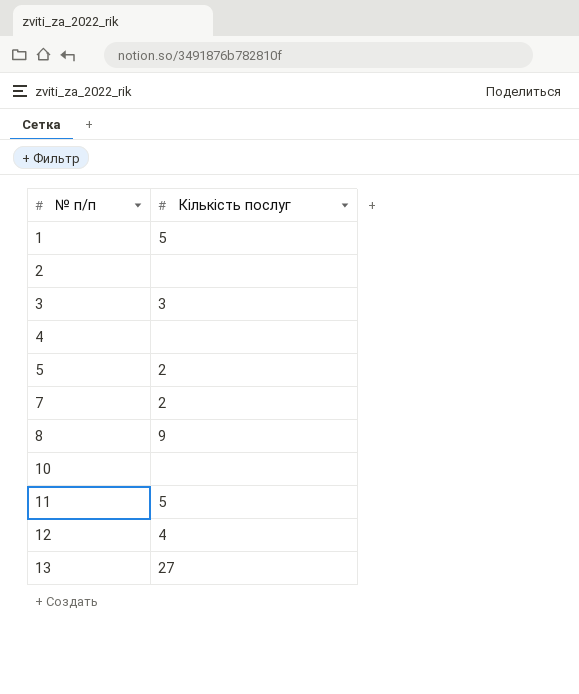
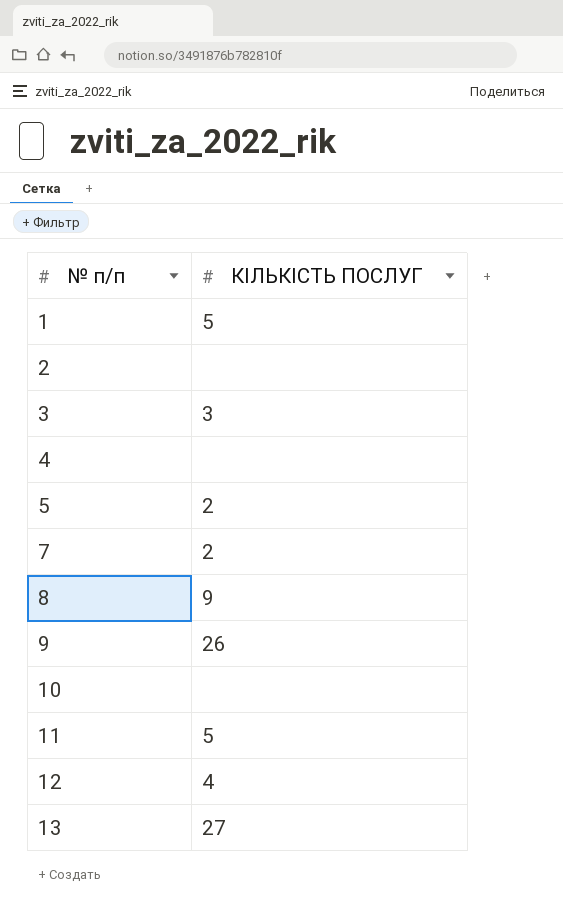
column name: Кількість послуг -> КІЛЬКІСТЬ ПОСЛУГ
row 9: none -> 26

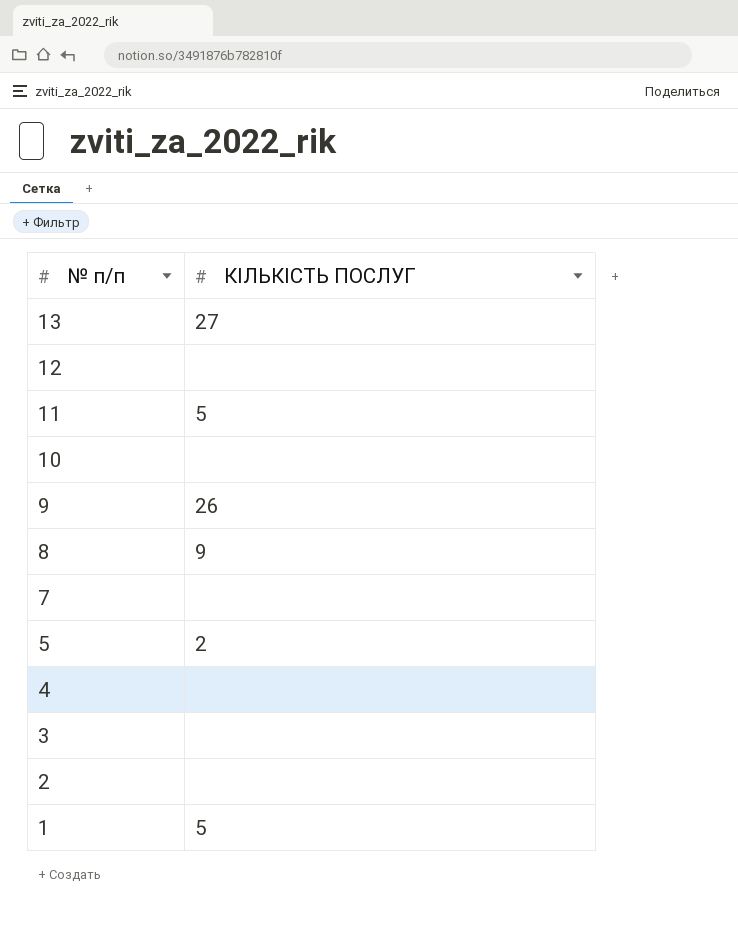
row order: № п/п ascending -> № п/п descending
12 | КІЛЬКІСТЬ ПОСЛУГ: 4 -> none
7 | КІЛЬКІСТЬ ПОСЛУГ: 2 -> none
3 | КІЛЬКІСТЬ ПОСЛУГ: 3 -> none

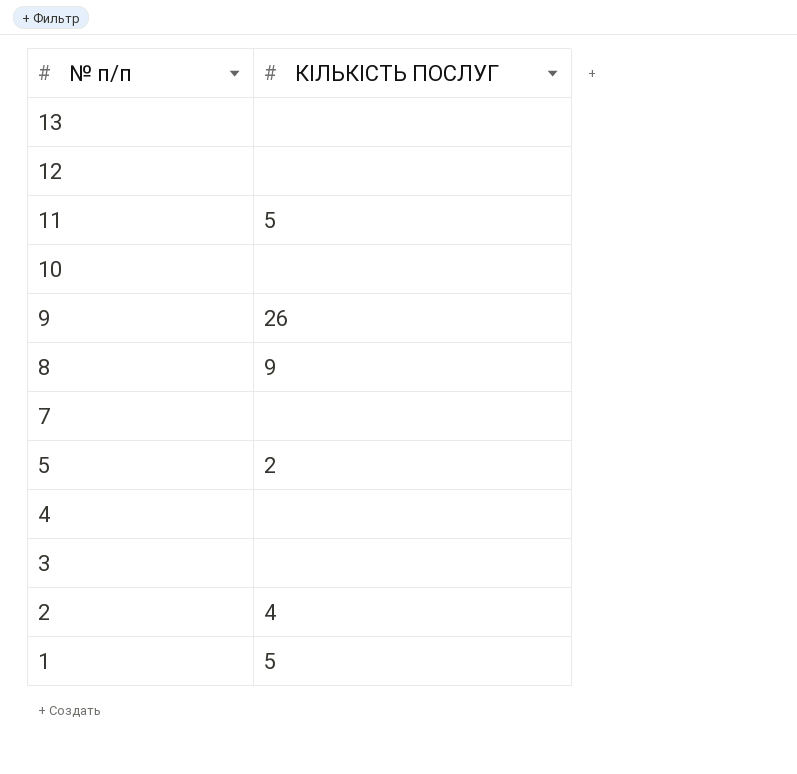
13 | КІЛЬКІСТЬ ПОСЛУГ: 27 -> none
2 | КІЛЬКІСТЬ ПОСЛУГ: none -> 4

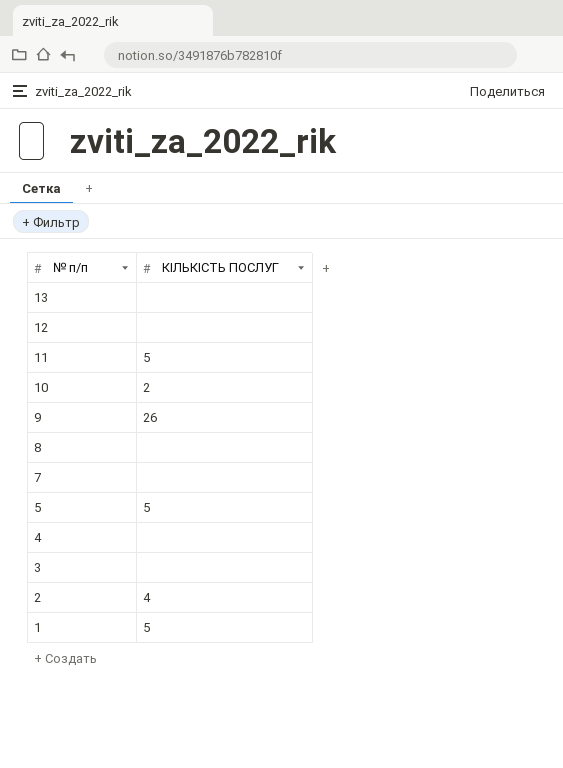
10 | КІЛЬКІСТЬ ПОСЛУГ: none -> 2
8 | КІЛЬКІСТЬ ПОСЛУГ: 9 -> none
5 | КІЛЬКІСТЬ ПОСЛУГ: 2 -> 5

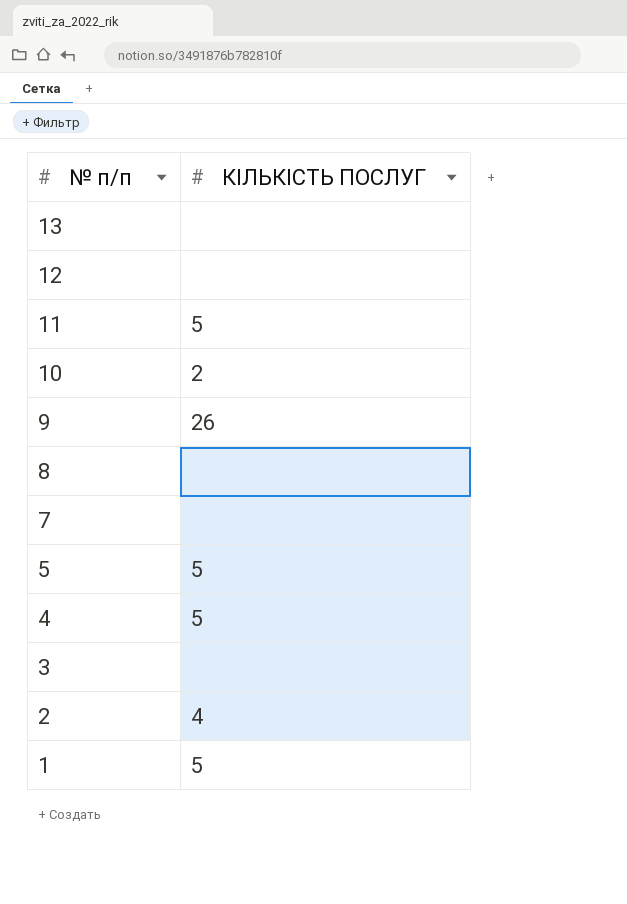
4 | КІЛЬКІСТЬ ПОСЛУГ: none -> 5

